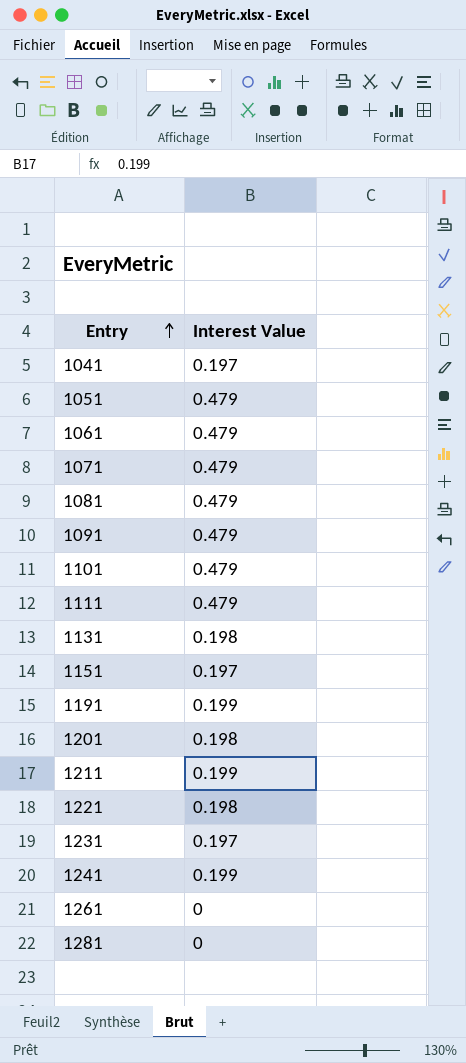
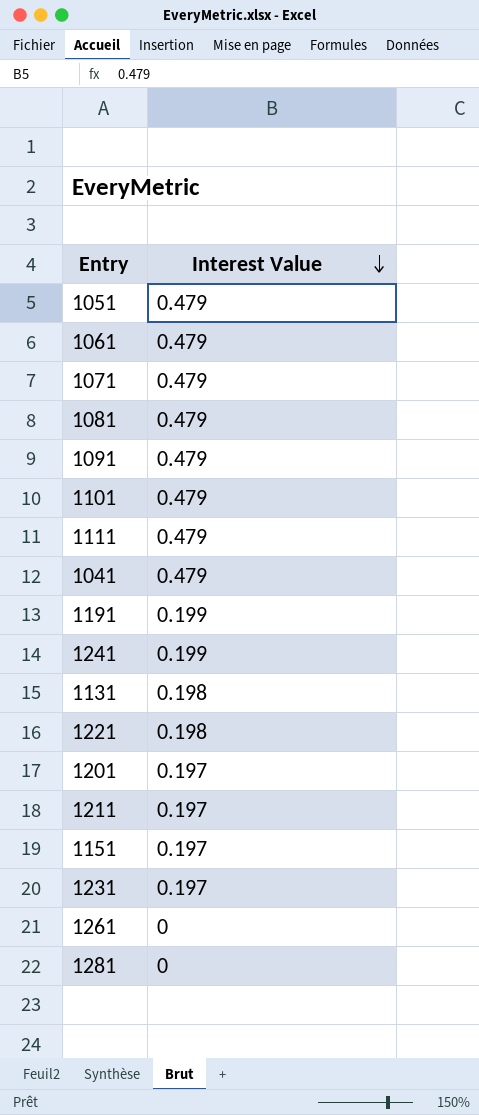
row order: Entry ascending -> Interest Value descending
1041 | Interest Value: 0.197 -> 0.479
1201 | Interest Value: 0.198 -> 0.197
1211 | Interest Value: 0.199 -> 0.197

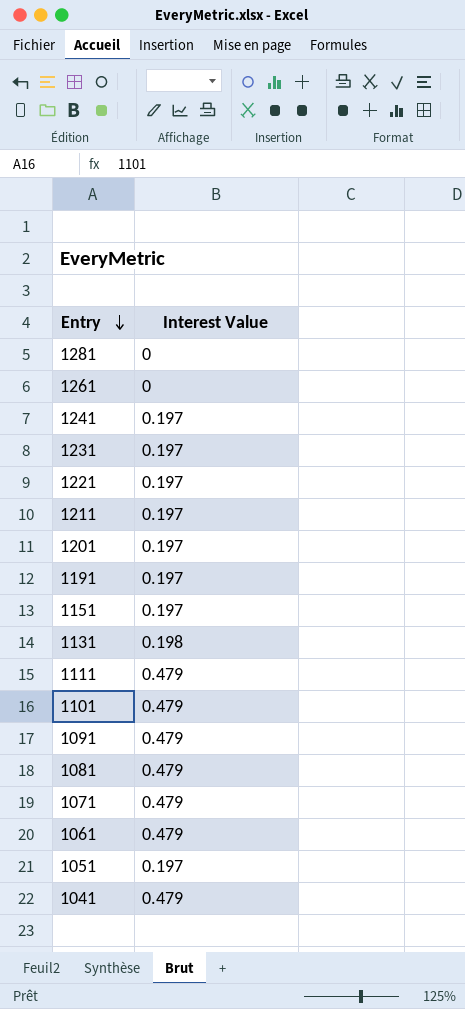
row order: Interest Value descending -> Entry descending
1241 | Interest Value: 0.199 -> 0.197
1221 | Interest Value: 0.198 -> 0.197
1191 | Interest Value: 0.199 -> 0.197
1051 | Interest Value: 0.479 -> 0.197

